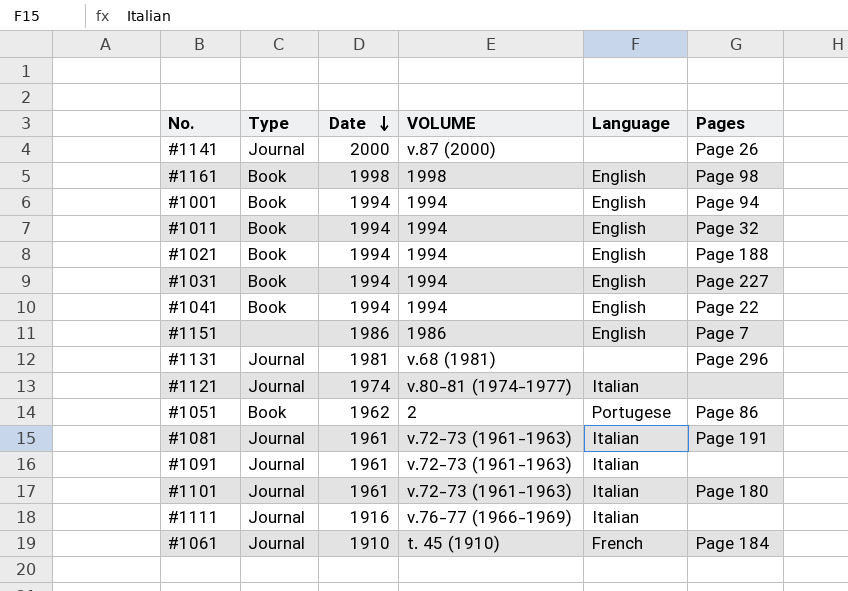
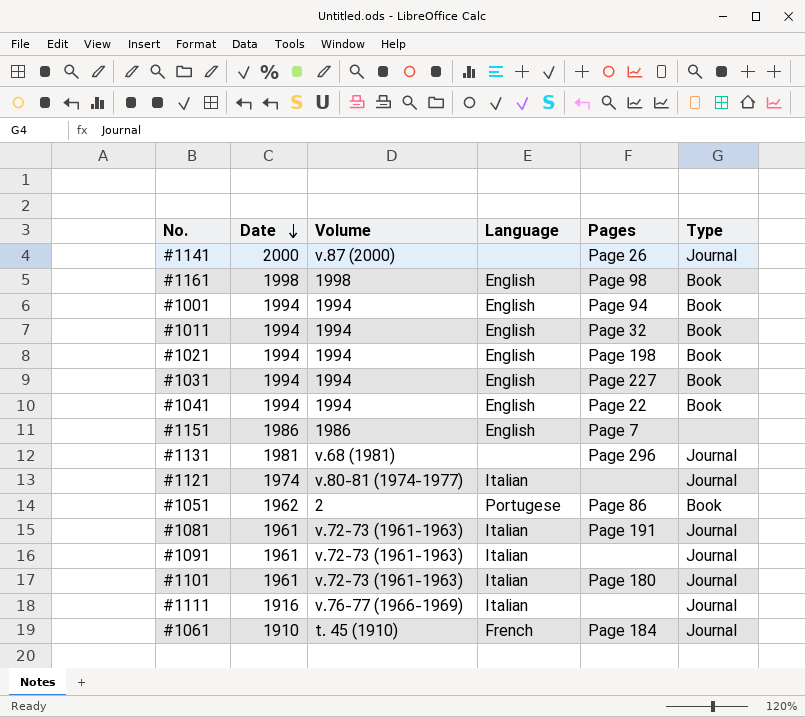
column name: VOLUME -> Volume
column Type | position: 2 -> 6
#1021 | Pages: Page 188 -> Page 198

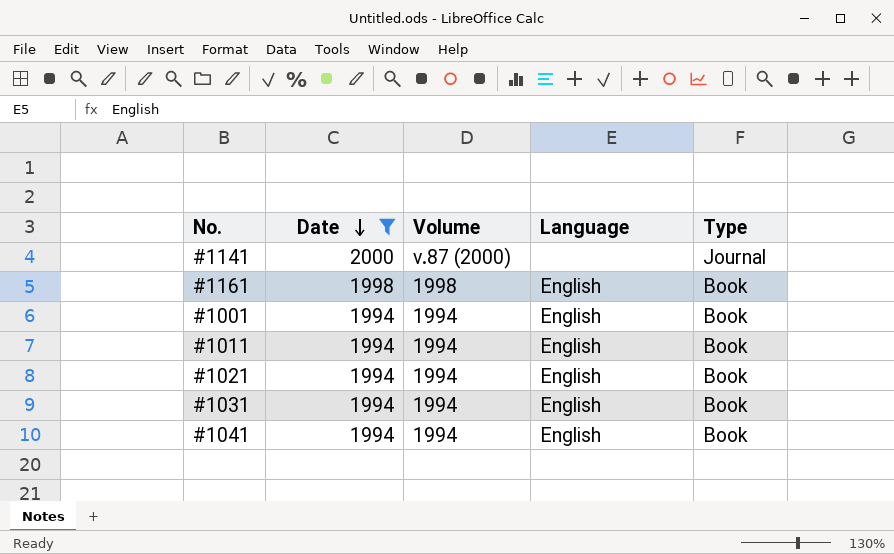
filter: none -> Date >= 1994
column Pages | position: 5 -> none

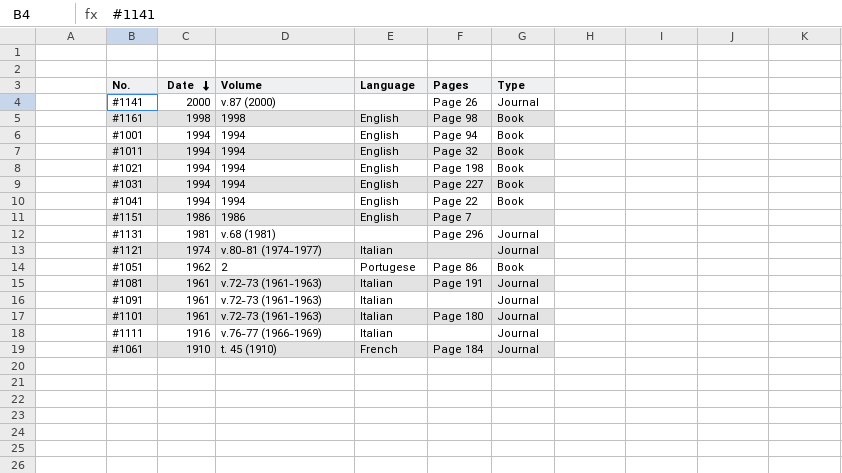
filter: Date >= 1994 -> none
column Pages | position: none -> 5

